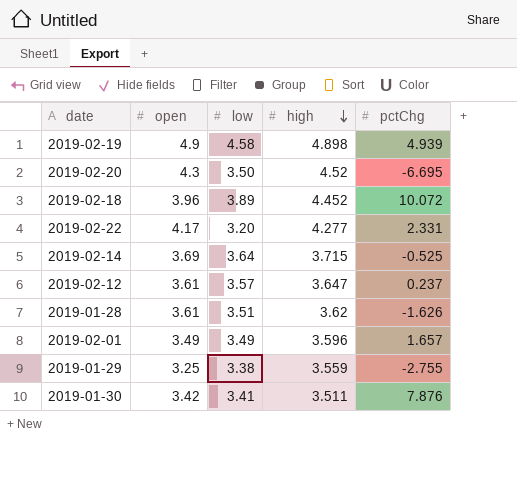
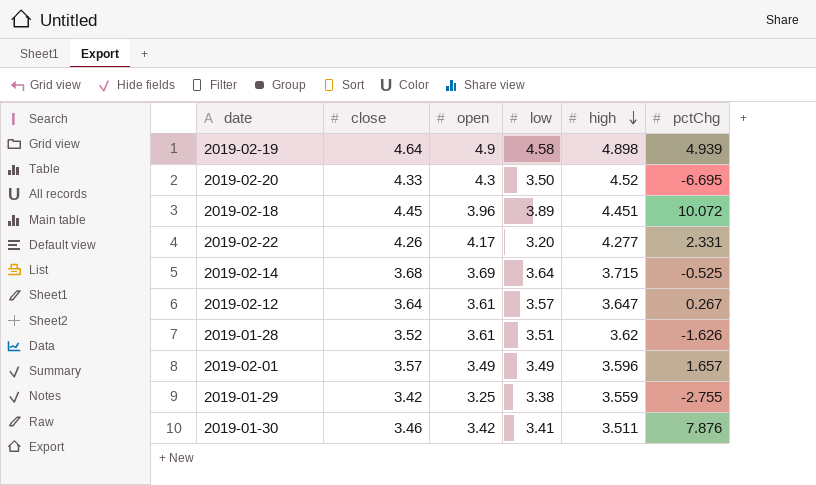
column close | position: none -> 2
2019-02-18 | high: 4.452 -> 4.451
2019-02-12 | pctChg: 0.237 -> 0.267

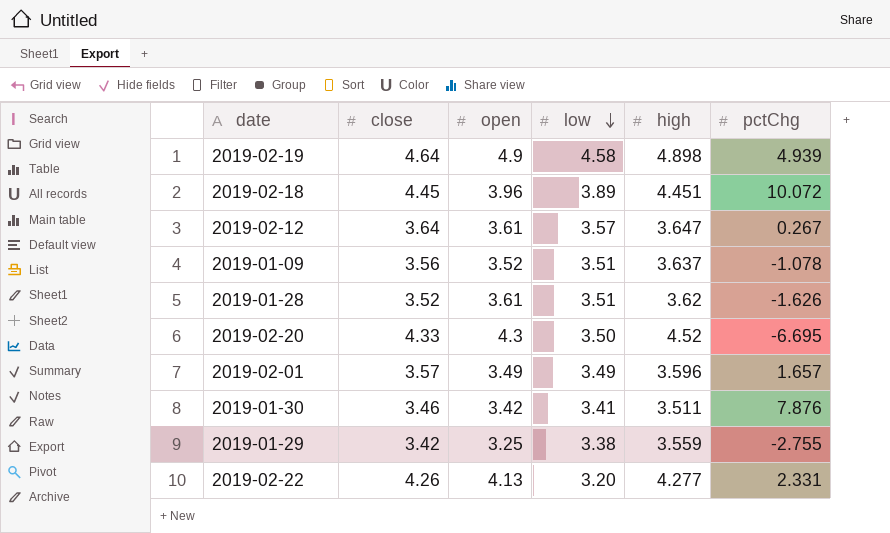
row order: high descending -> low descending
row 2019-02-14: 3.68 | 3.69 | 3.64 | 3.715 | -0.525 -> none
row 2019-01-09: none -> 3.56 | 3.52 | 3.51 | 3.637 | -1.078
2019-02-22 | open: 4.17 -> 4.13

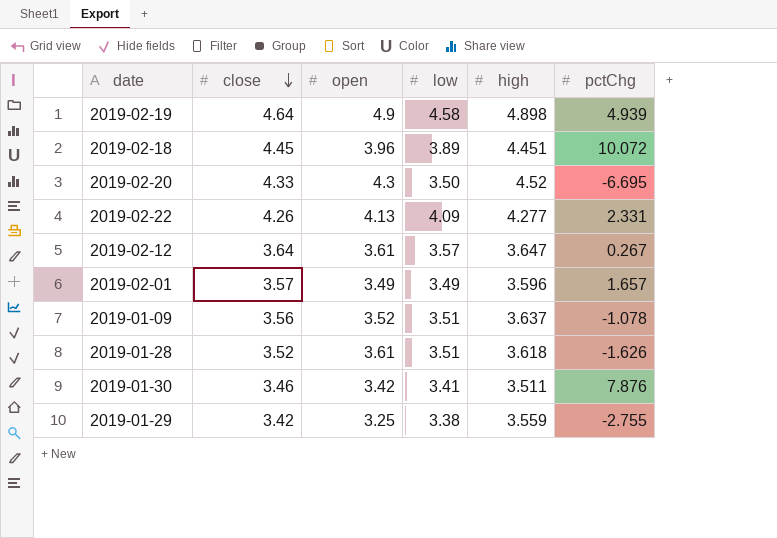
row order: low descending -> close descending
2019-02-22 | low: 3.20 -> 4.09
2019-01-28 | high: 3.62 -> 3.618

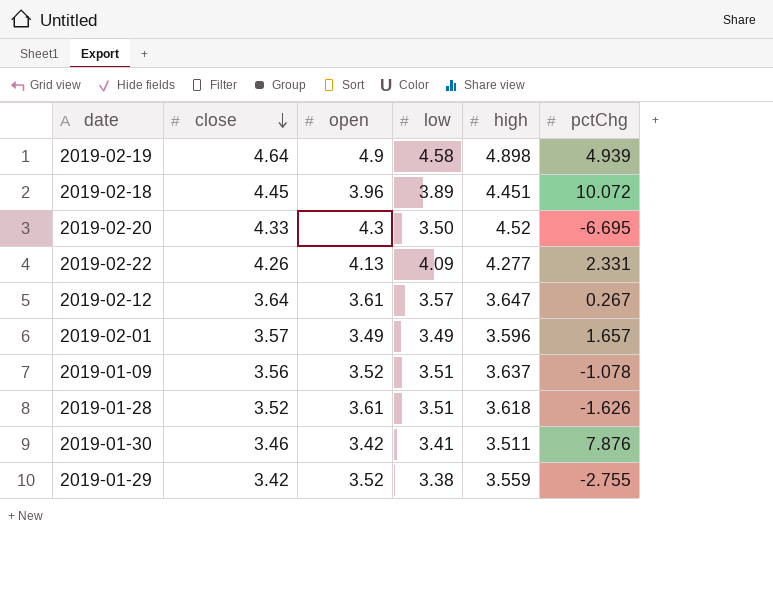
2019-01-29 | open: 3.25 -> 3.52

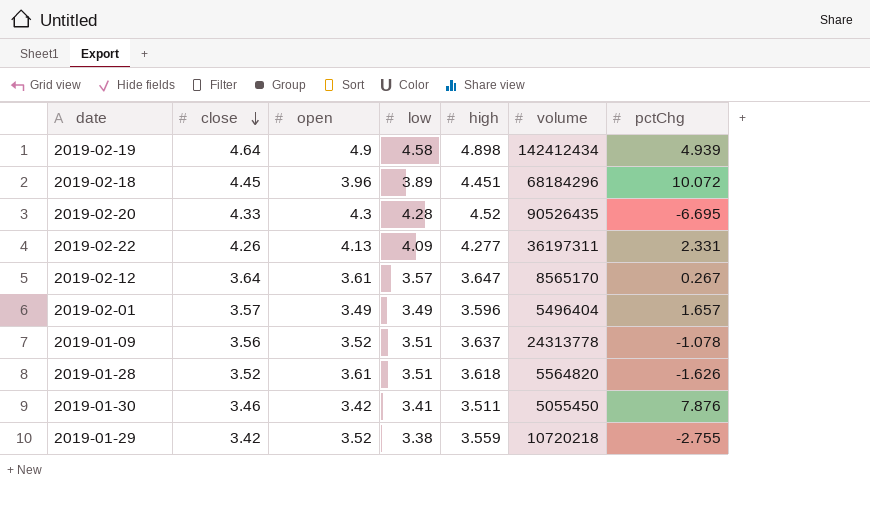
column volume | position: none -> 6
2019-02-20 | low: 3.50 -> 4.28

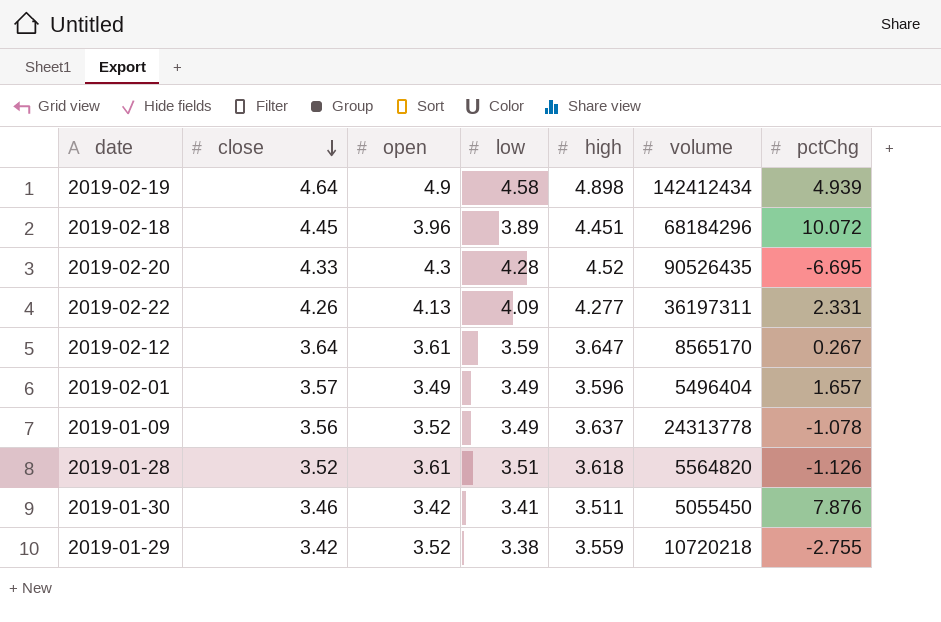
2019-02-12 | low: 3.57 -> 3.59
2019-01-09 | low: 3.51 -> 3.49
2019-01-28 | pctChg: -1.626 -> -1.126

